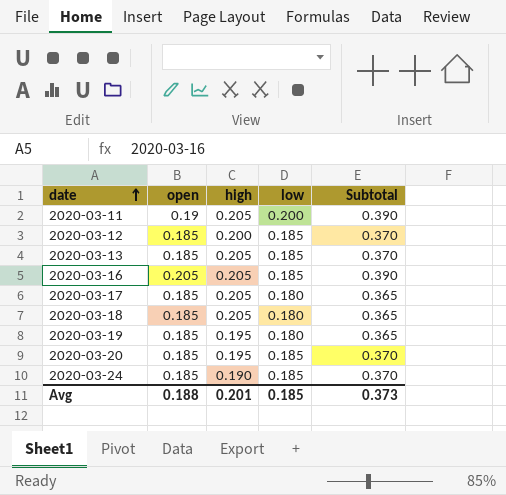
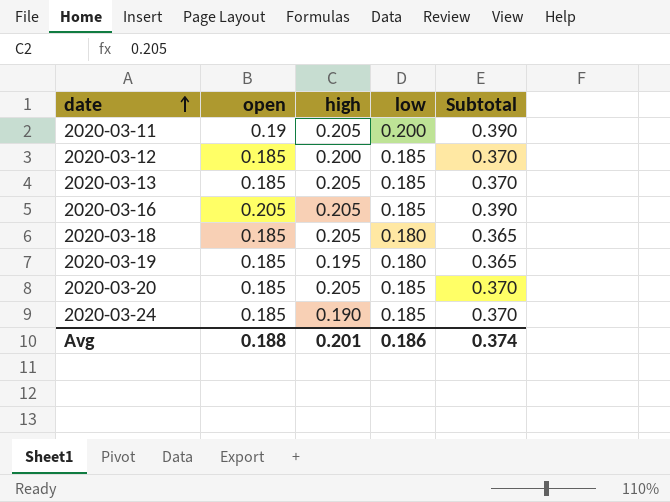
row 2020-03-17: 0.185 | 0.205 | 0.180 | 0.365 -> none
2020-03-20 | high: 0.195 -> 0.205
Avg | low: 0.185 -> 0.186
Avg | Subtotal: 0.373 -> 0.374

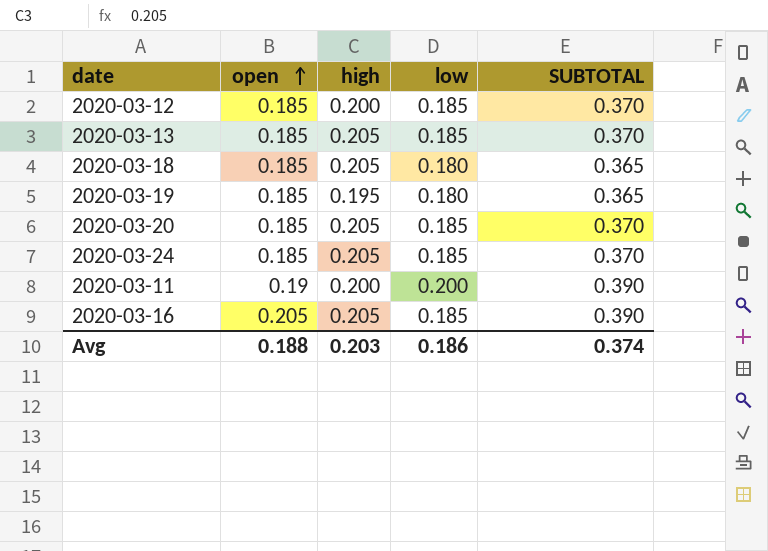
row order: date ascending -> open ascending
column name: Subtotal -> SUBTOTAL
2020-03-24 | high: 0.190 -> 0.205
2020-03-11 | high: 0.205 -> 0.200
Avg | high: 0.201 -> 0.203

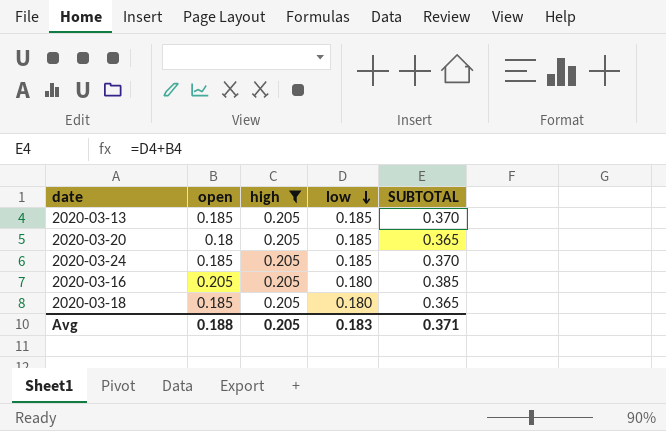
filter: none -> high = 0.205
row order: open ascending -> low descending
2020-03-20 | open: 0.185 -> 0.18
2020-03-20 | SUBTOTAL: 0.370 -> 0.365
2020-03-16 | low: 0.185 -> 0.180
2020-03-16 | SUBTOTAL: 0.390 -> 0.385
Avg | high: 0.203 -> 0.205
Avg | low: 0.186 -> 0.183
Avg | SUBTOTAL: 0.374 -> 0.371

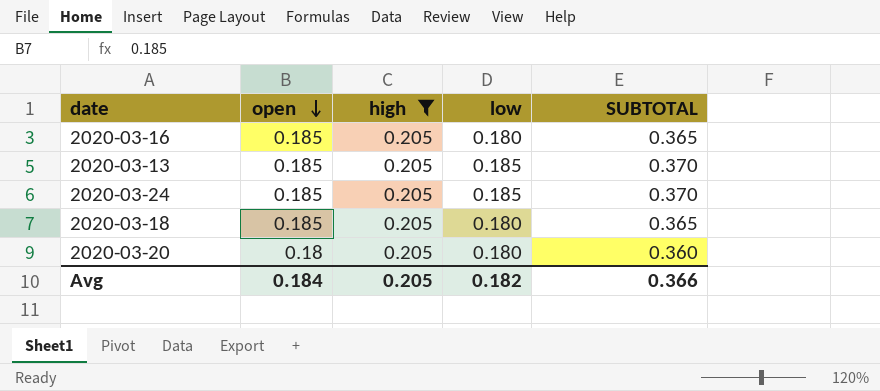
row order: low descending -> open descending
2020-03-16 | open: 0.205 -> 0.185
2020-03-16 | SUBTOTAL: 0.385 -> 0.365
2020-03-20 | low: 0.185 -> 0.180
2020-03-20 | SUBTOTAL: 0.365 -> 0.360
Avg | open: 0.188 -> 0.184
Avg | low: 0.183 -> 0.182
Avg | SUBTOTAL: 0.371 -> 0.366

